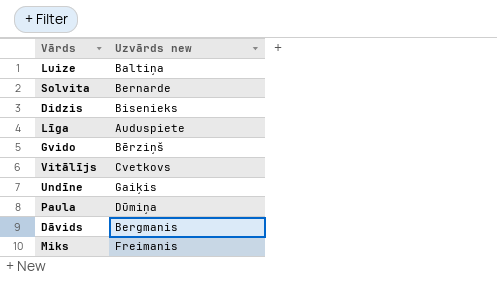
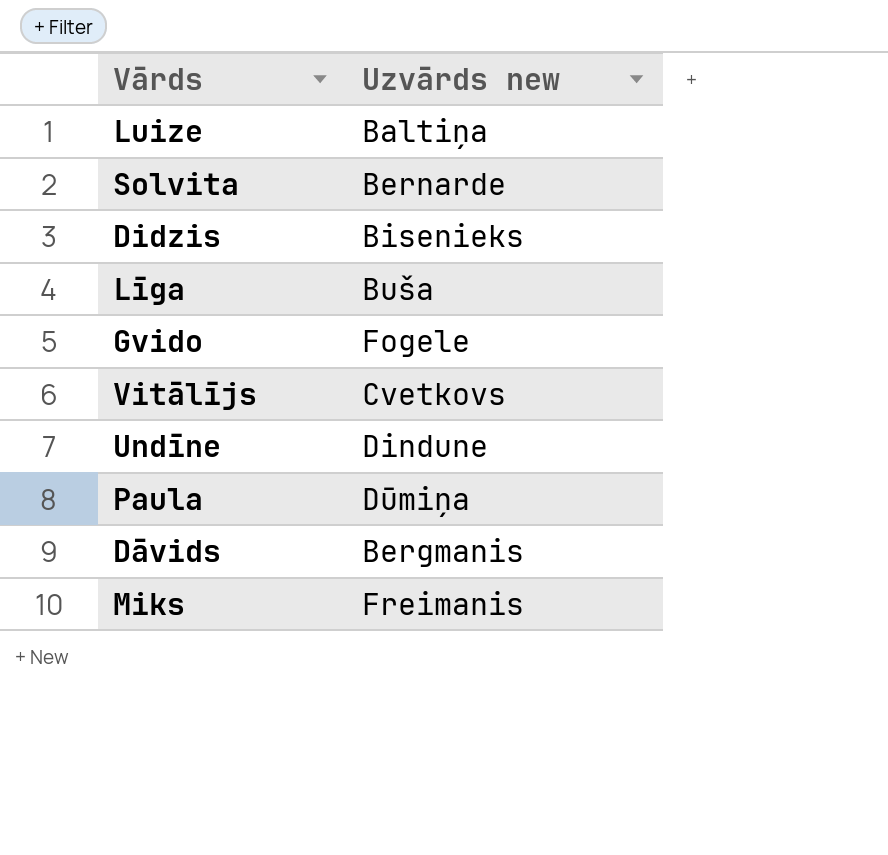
Līga | Uzvārds new: Auduspiete -> Buša
Gvido | Uzvārds new: Bērziņš -> Fogele
Undīne | Uzvārds new: Gaiķis -> Dindune

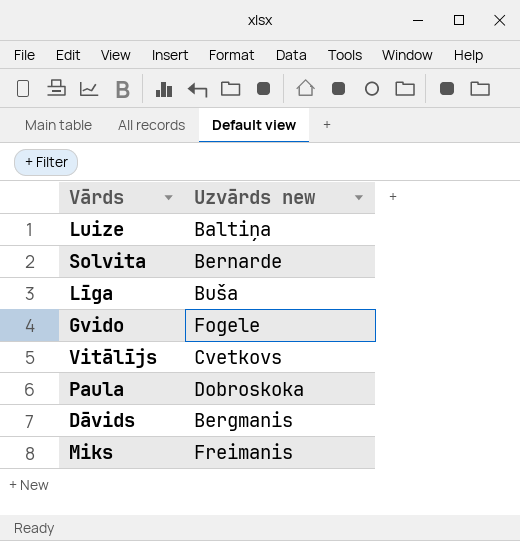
row Didzis: Bisenieks -> none
row Undīne: Dindune -> none
Paula | Uzvārds new: Dūmiņa -> Dobroskoka

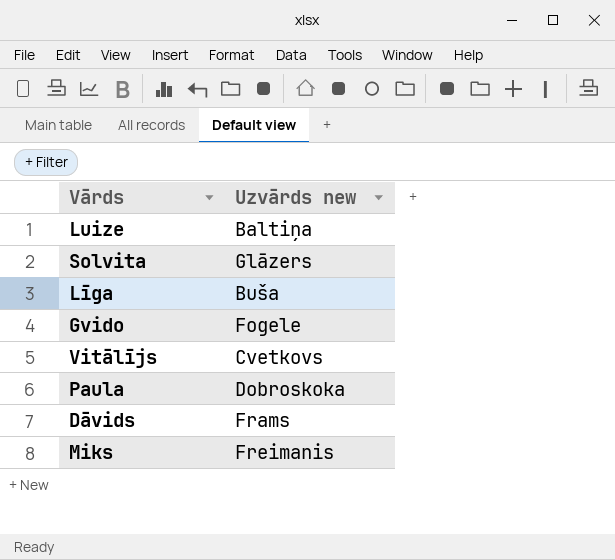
Solvita | Uzvārds new: Bernarde -> Glāzers
Dāvids | Uzvārds new: Bergmanis -> Frams

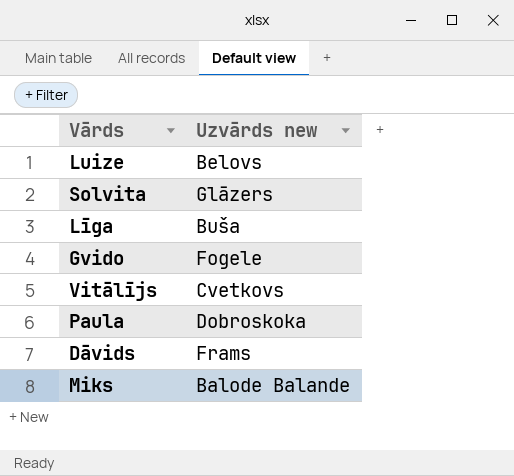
Luize | Uzvārds new: Baltiņa -> Belovs
Miks | Uzvārds new: Freimanis -> Balode Balande

